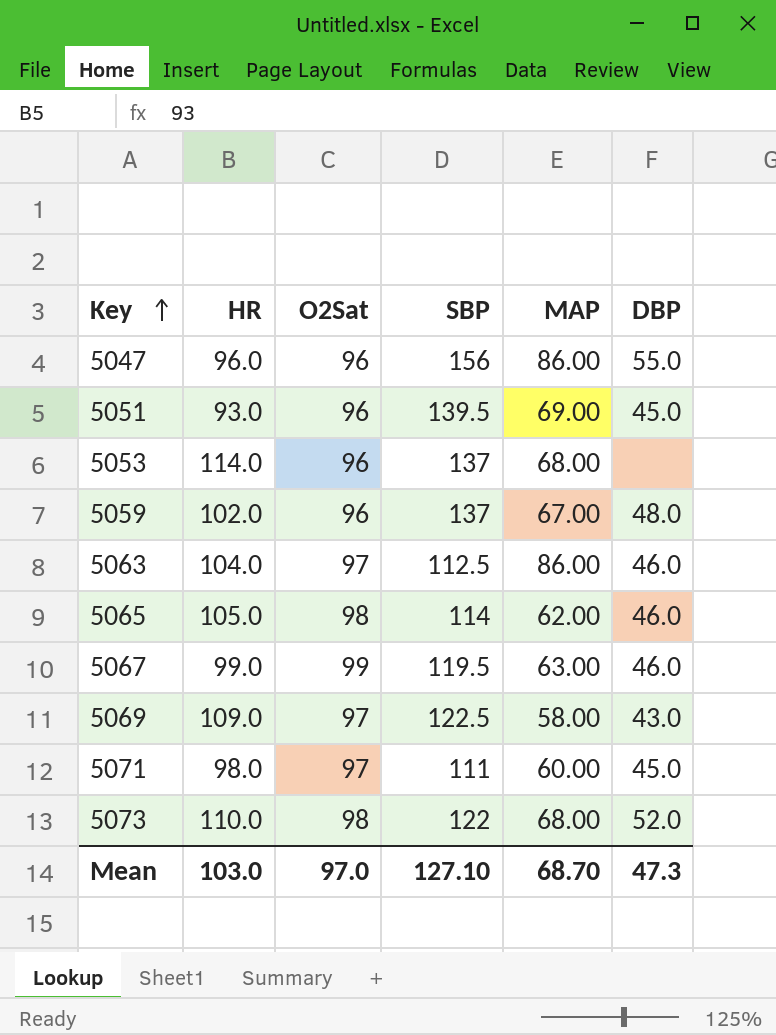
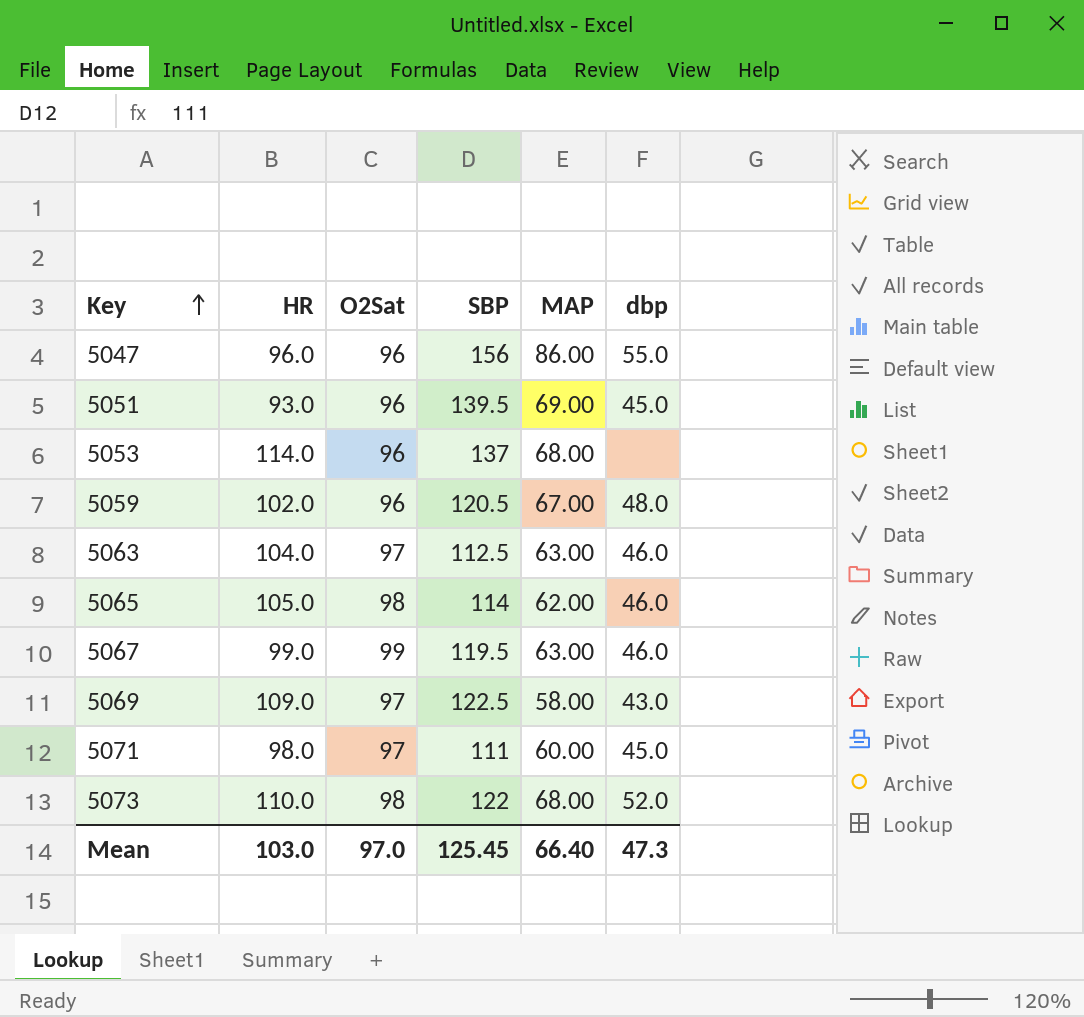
column name: DBP -> dbp
5059 | SBP: 137 -> 120.5
5063 | MAP: 86.00 -> 63.00
Mean | SBP: 127.10 -> 125.45
Mean | MAP: 68.70 -> 66.40

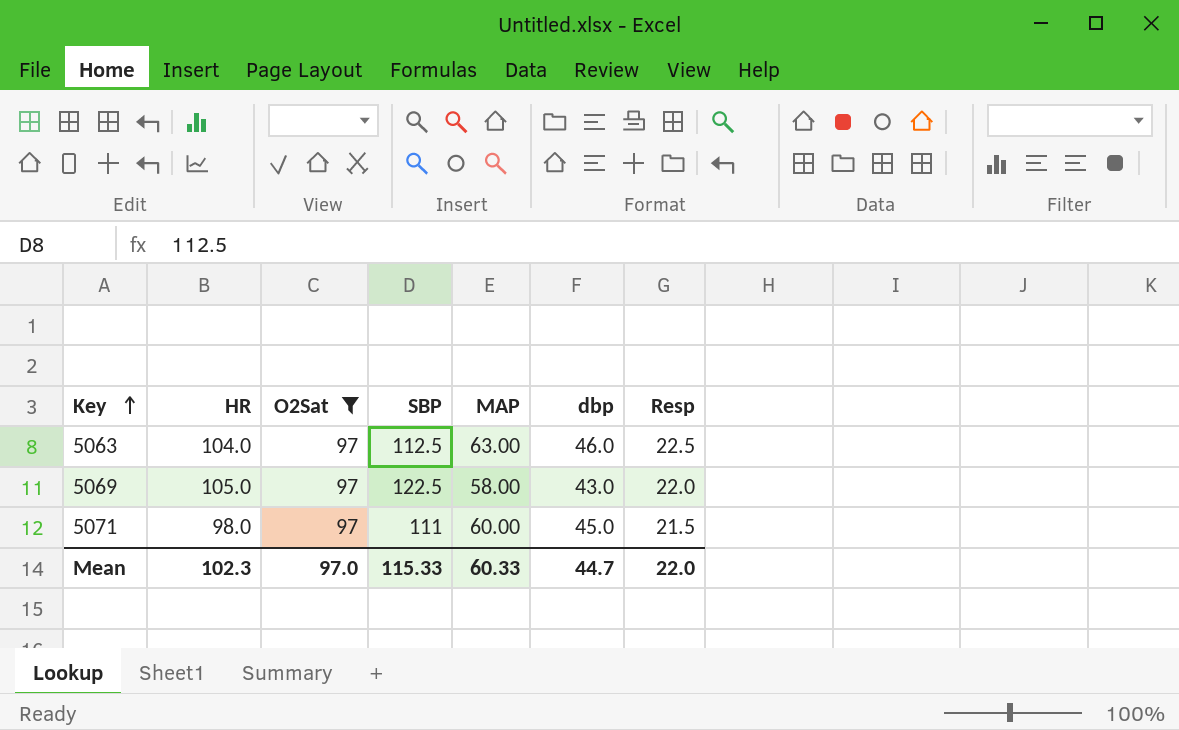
filter: none -> O2Sat = 97
column Resp | position: none -> 7
5069 | HR: 109.0 -> 105.0
Mean | HR: 103.0 -> 102.3
Mean | SBP: 125.45 -> 115.33
Mean | MAP: 66.40 -> 60.33
Mean | dbp: 47.3 -> 44.7

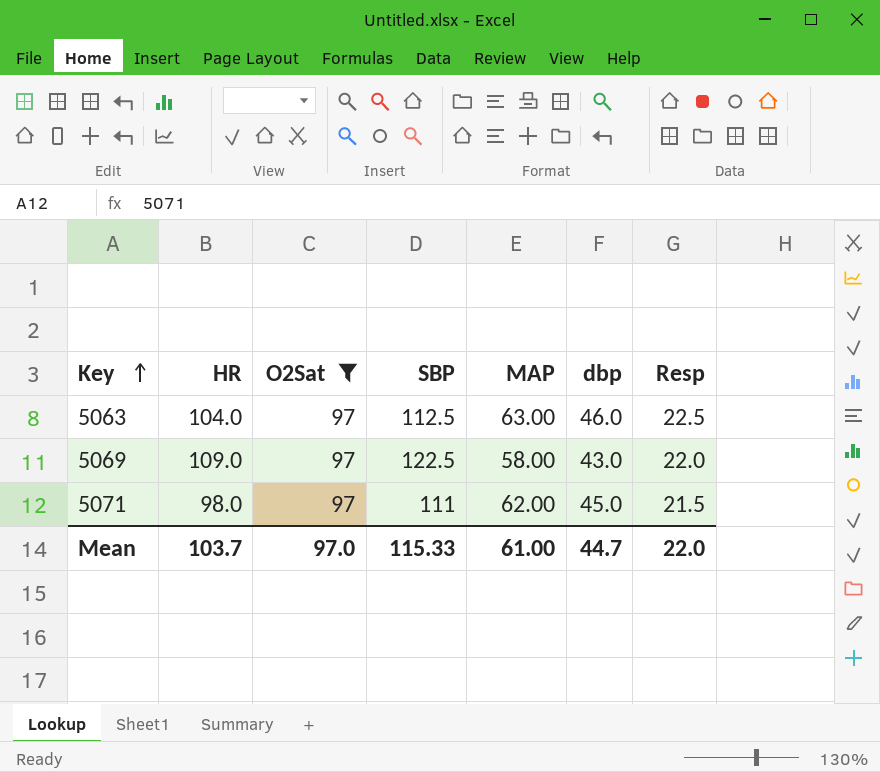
5069 | HR: 105.0 -> 109.0
5071 | MAP: 60.00 -> 62.00
Mean | HR: 102.3 -> 103.7
Mean | MAP: 60.33 -> 61.00

